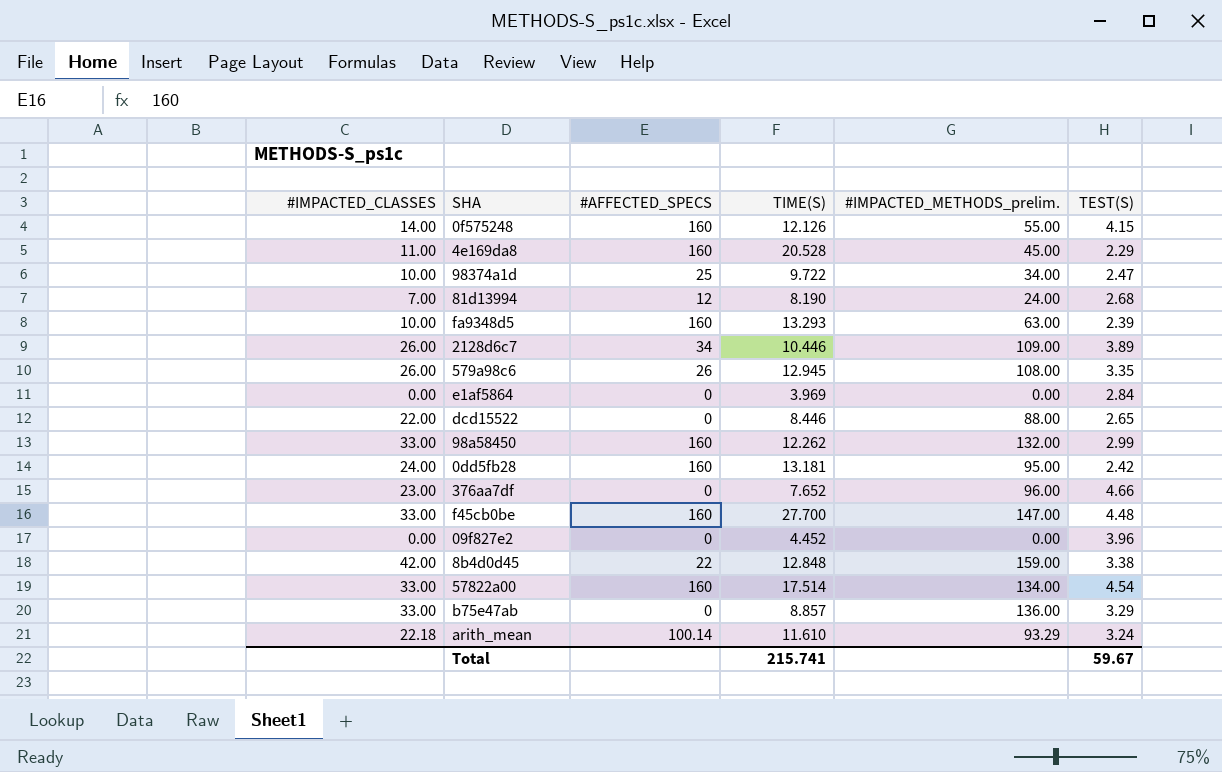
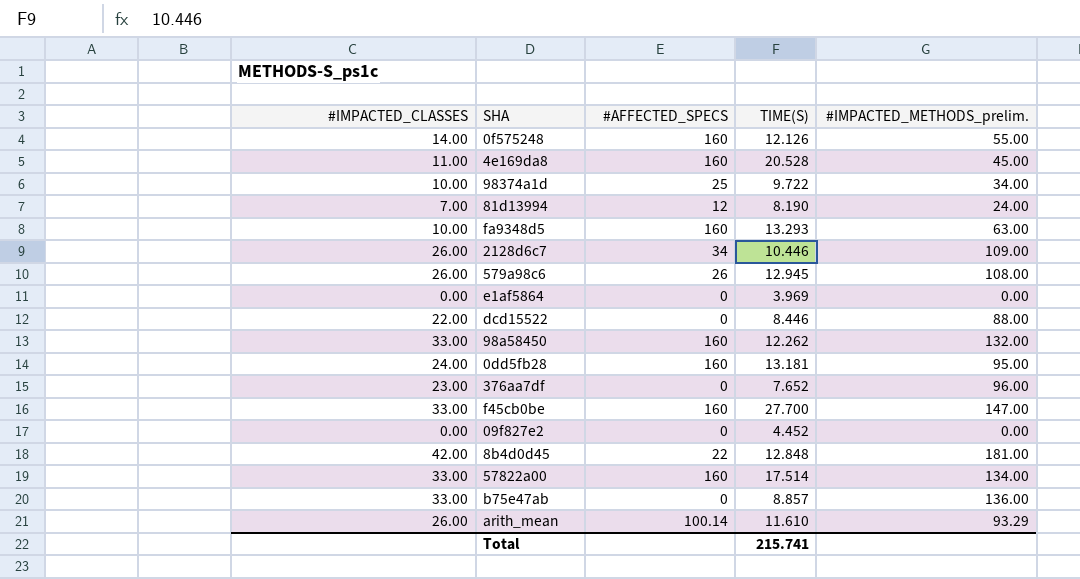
column TEST(S) | position: 6 -> none
8b4d0d45 | #IMPACTED_METHODS_prelim.: 159.00 -> 181.00
arith_mean | #IMPACTED_CLASSES: 22.18 -> 26.00

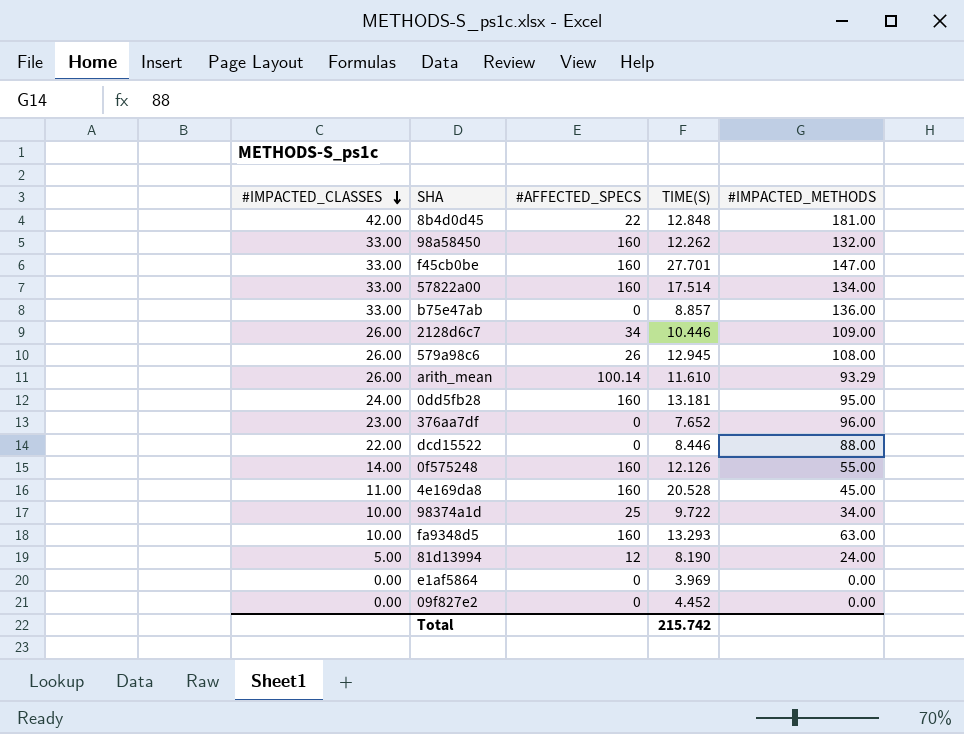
row order: none -> #IMPACTED_CLASSES descending
column name: #IMPACTED_METHODS_prelim. -> #IMPACTED_METHODS
f45cb0be | TIME(S): 27.700 -> 27.701
81d13994 | #IMPACTED_CLASSES: 7.00 -> 5.00
Total | TIME(S): 215.741 -> 215.742

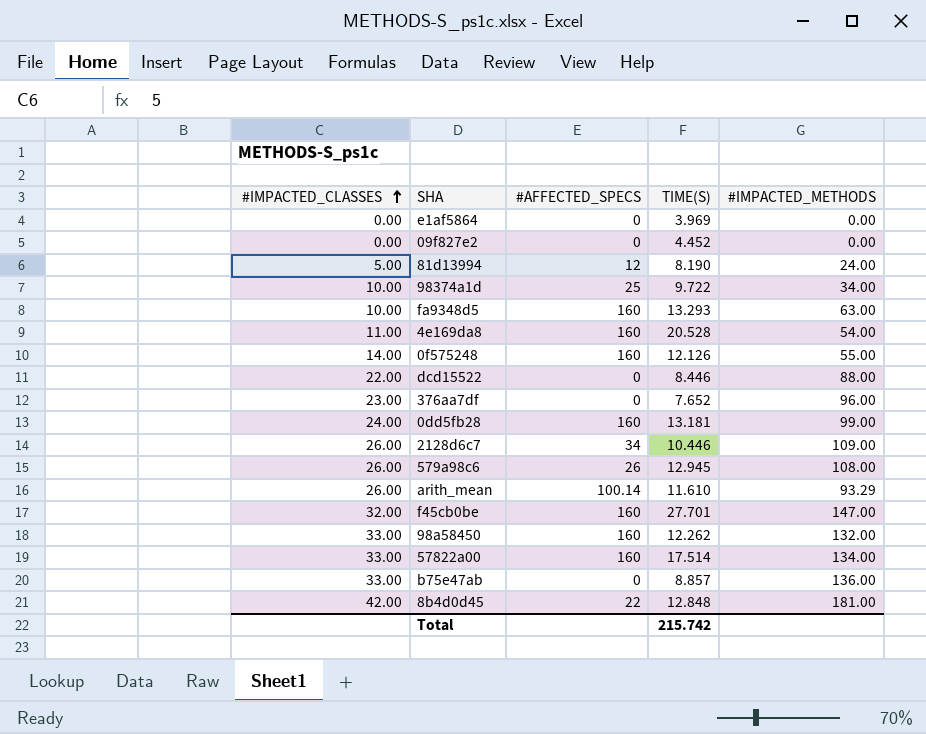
row order: #IMPACTED_CLASSES descending -> #IMPACTED_CLASSES ascending
4e169da8 | #IMPACTED_METHODS: 45.00 -> 54.00
0dd5fb28 | #IMPACTED_METHODS: 95.00 -> 99.00
f45cb0be | #IMPACTED_CLASSES: 33.00 -> 32.00

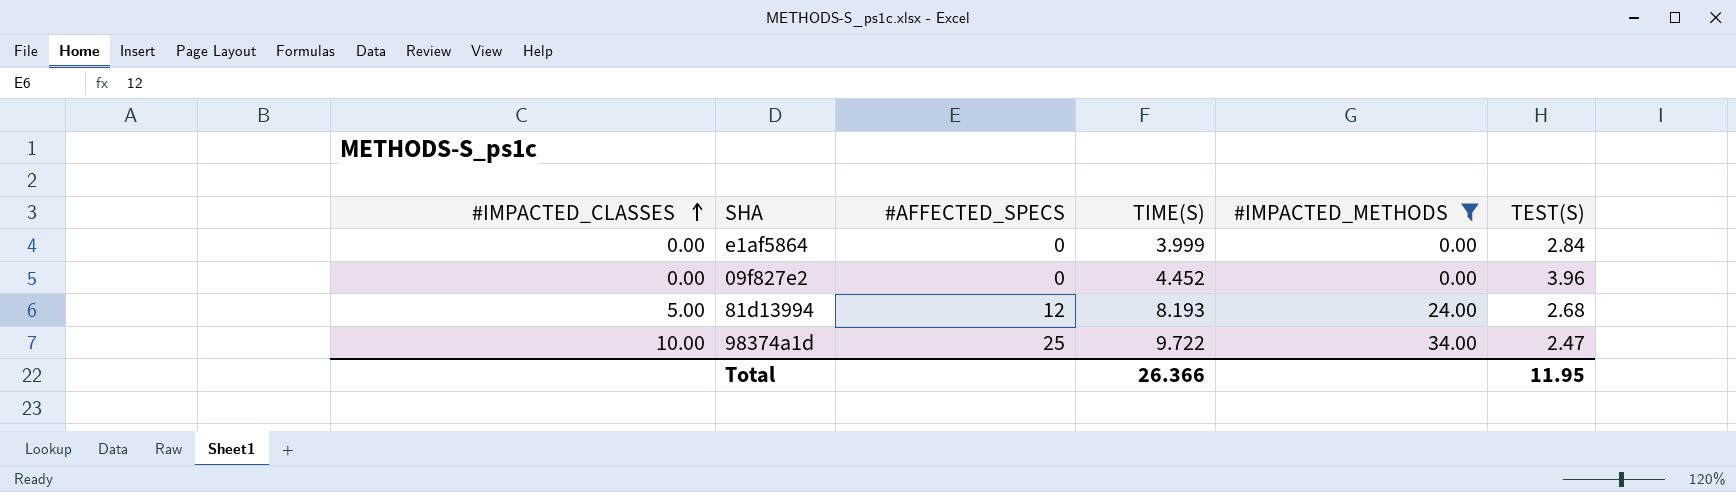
filter: none -> #IMPACTED_METHODS <= 34.00
column TEST(S) | position: none -> 6
e1af5864 | TIME(S): 3.969 -> 3.999
81d13994 | TIME(S): 8.190 -> 8.193
Total | TIME(S): 215.742 -> 26.366

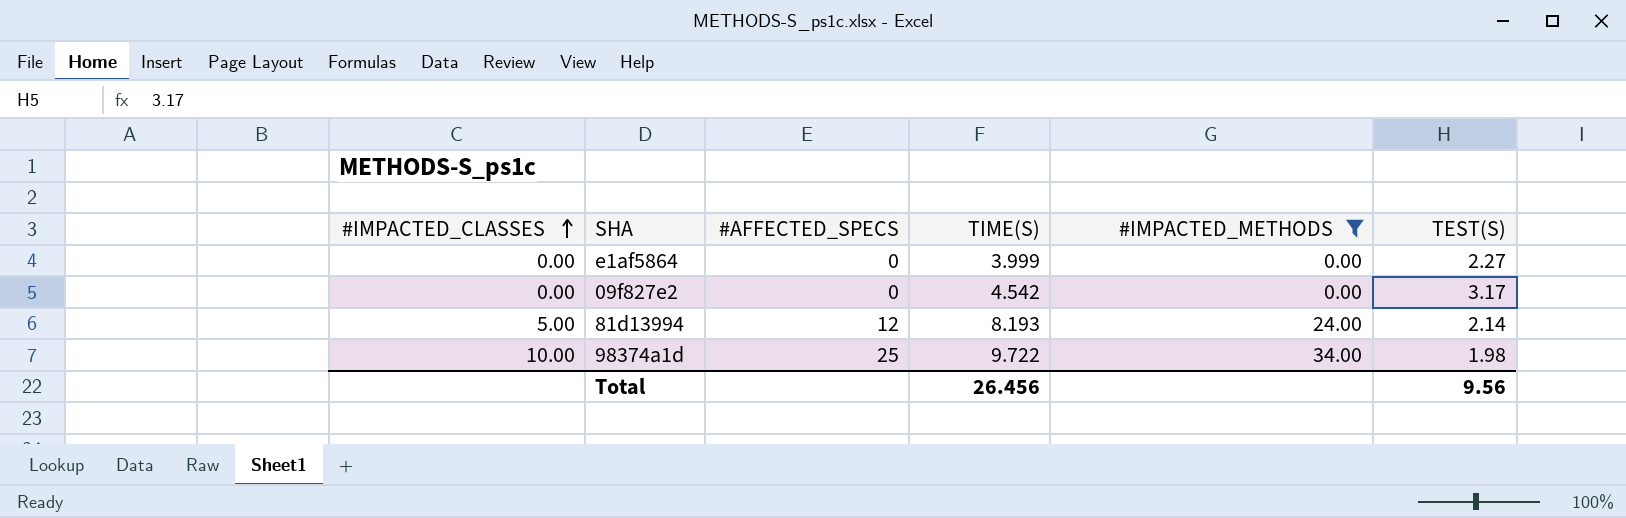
e1af5864 | TEST(S): 2.84 -> 2.27
09f827e2 | TIME(S): 4.452 -> 4.542
09f827e2 | TEST(S): 3.96 -> 3.17
81d13994 | TEST(S): 2.68 -> 2.14
98374a1d | TEST(S): 2.47 -> 1.98
Total | TIME(S): 26.366 -> 26.456
Total | TEST(S): 11.95 -> 9.56

